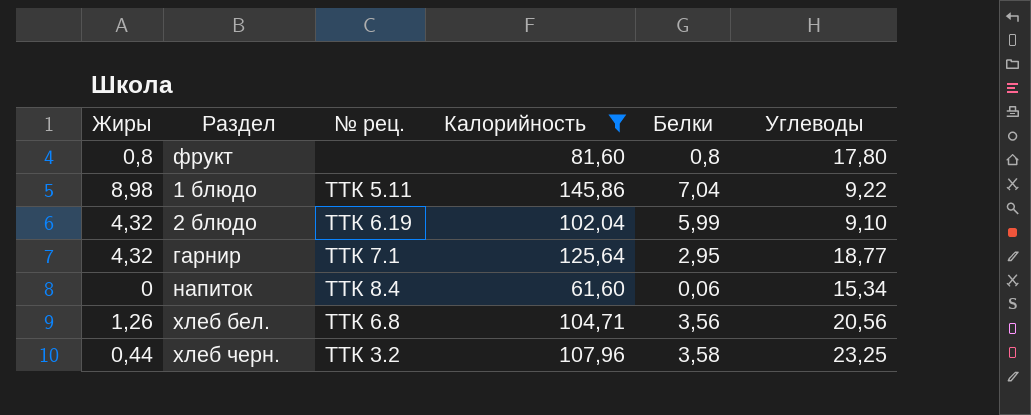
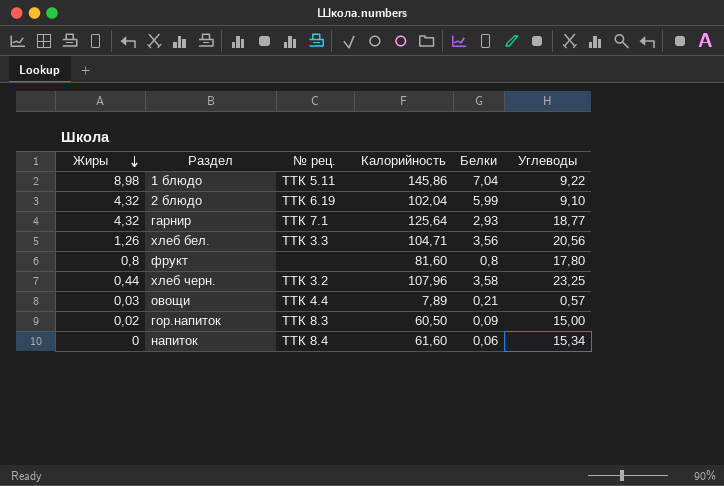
filter: Калорийность >= 61,60 -> none
row order: none -> Жиры descending
гарнир | Белки: 2,95 -> 2,93
хлеб бел. | № рец.: ТТК 6.8 -> ТТК 3.3

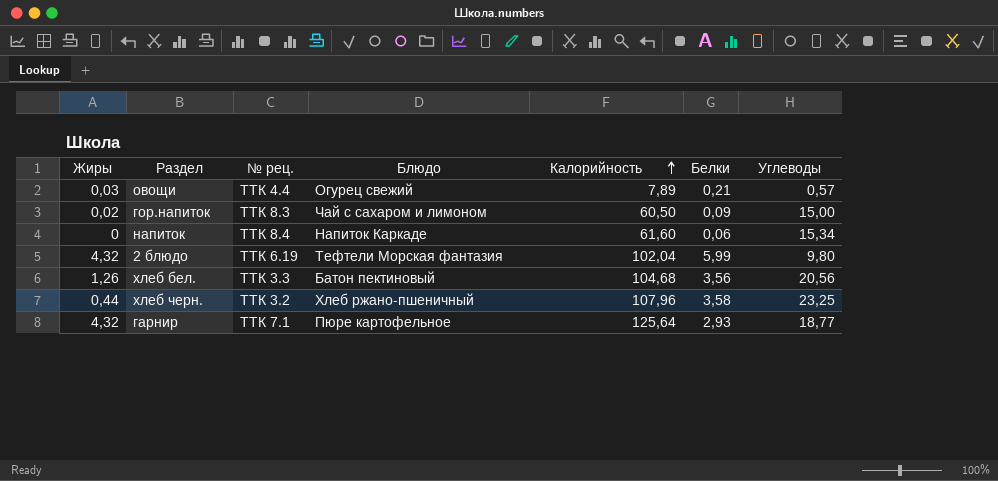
row order: Жиры descending -> Калорийность ascending
column Блюдо | position: none -> 4
row 1 блюдо: 8,98 | ТТК 5.11 | 145,86 | 7,04 | 9,22 -> none
row фрукт: 0,8 | none | 81,60 | 0,8 | 17,80 -> none
2 блюдо | Углеводы: 9,10 -> 9,80
хлеб бел. | Калорийность: 104,71 -> 104,68

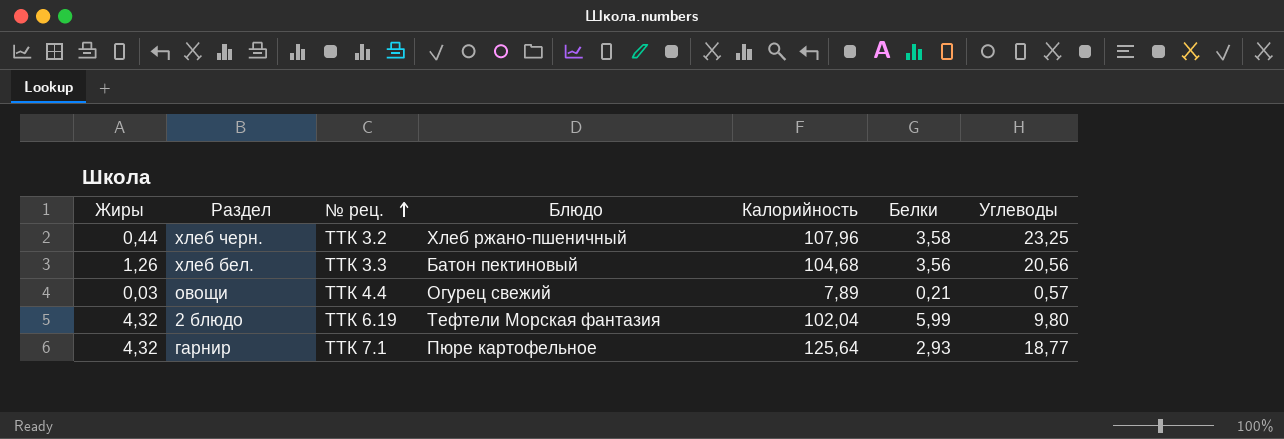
row order: Калорийность ascending -> № рец. ascending
row гор.напиток: 0,02 | ТТК 8.3 | Чай с сахаром и лимоном | 60,50 | 0,09 | 15,00 -> none
row напиток: 0 | ТТК 8.4 | Напиток Каркаде | 61,60 | 0,06 | 15,34 -> none

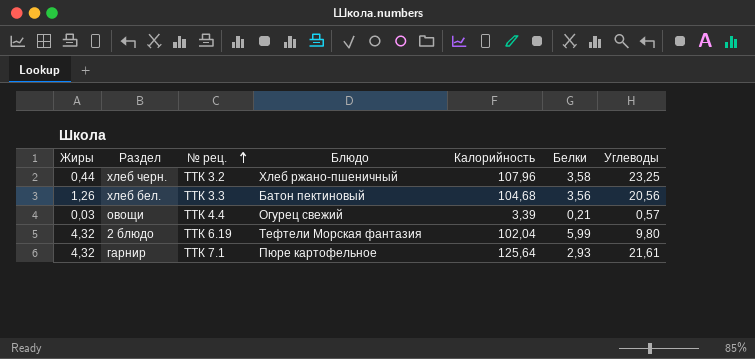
овощи | Калорийность: 7,89 -> 3,39
гарнир | Углеводы: 18,77 -> 21,61

